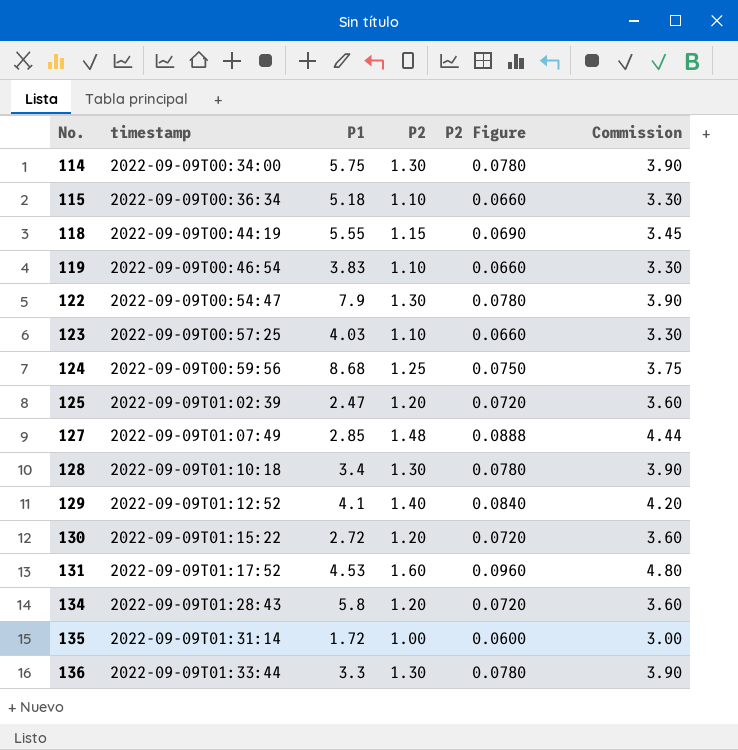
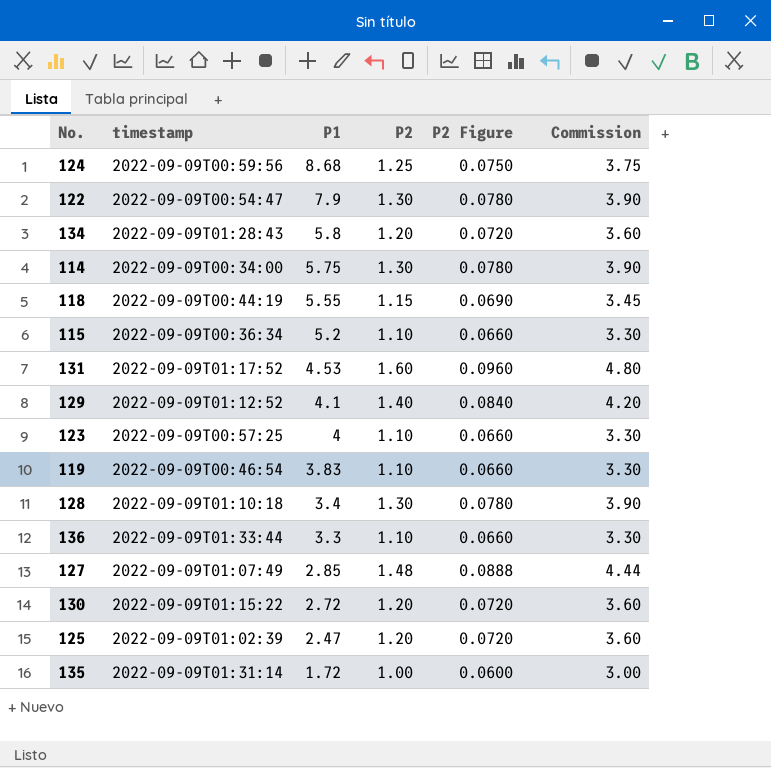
row order: No. ascending -> P1 descending
115 | P1: 5.18 -> 5.2
123 | P1: 4.03 -> 4
136 | P2: 1.30 -> 1.10
136 | P2 Figure: 0.0780 -> 0.0660
136 | Commission: 3.90 -> 3.30

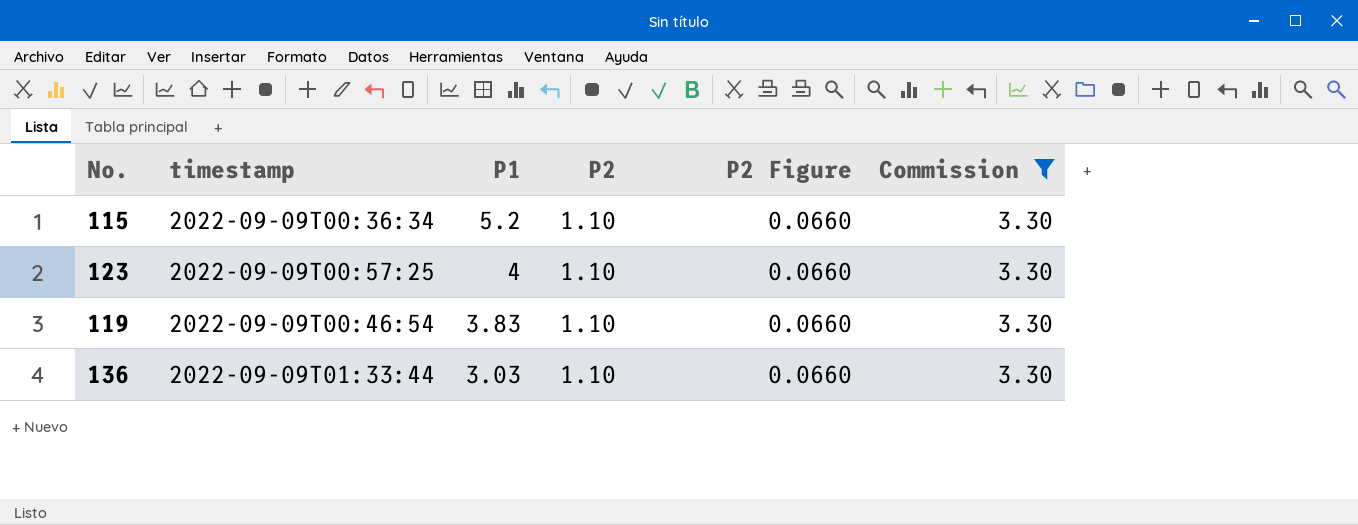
filter: none -> Commission = 3.30
136 | P1: 3.3 -> 3.03

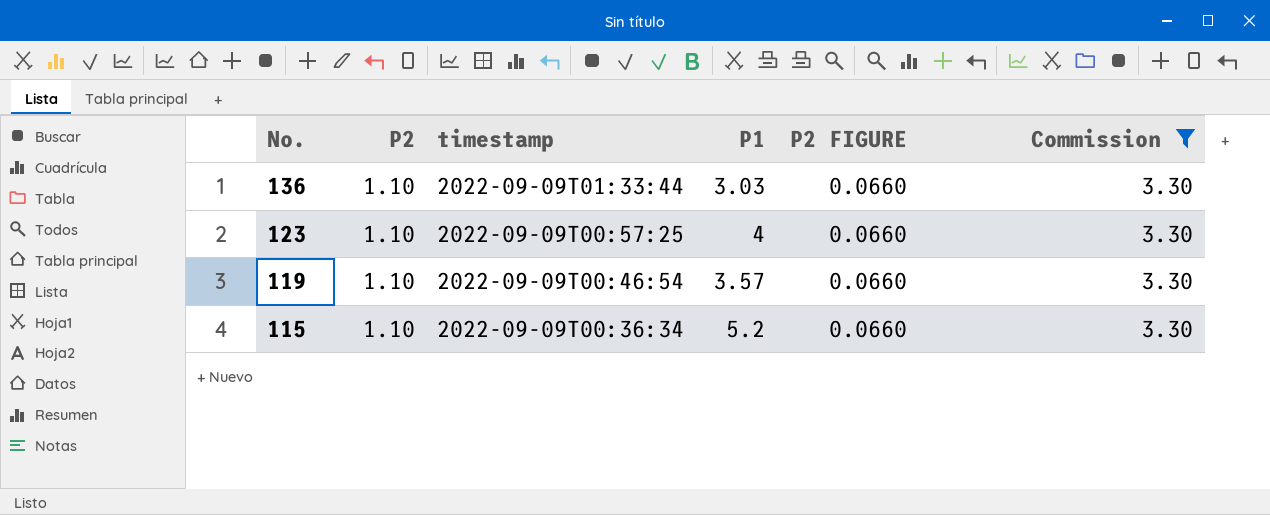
row order: P1 descending -> No. descending
column P2 | position: 4 -> 2
column name: P2 Figure -> P2 FIGURE
119 | P1: 3.83 -> 3.57

